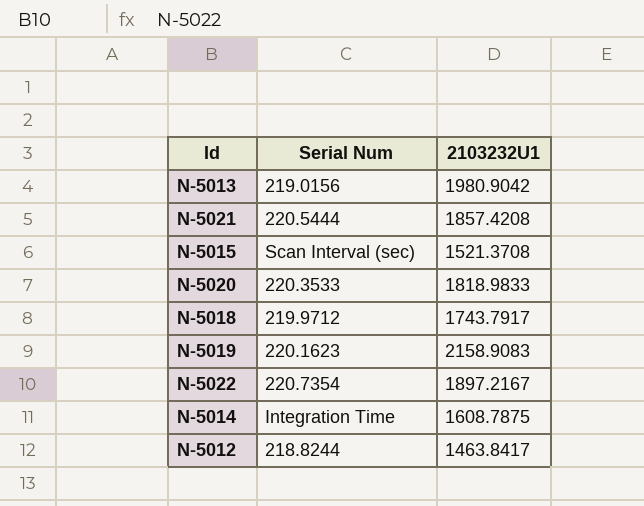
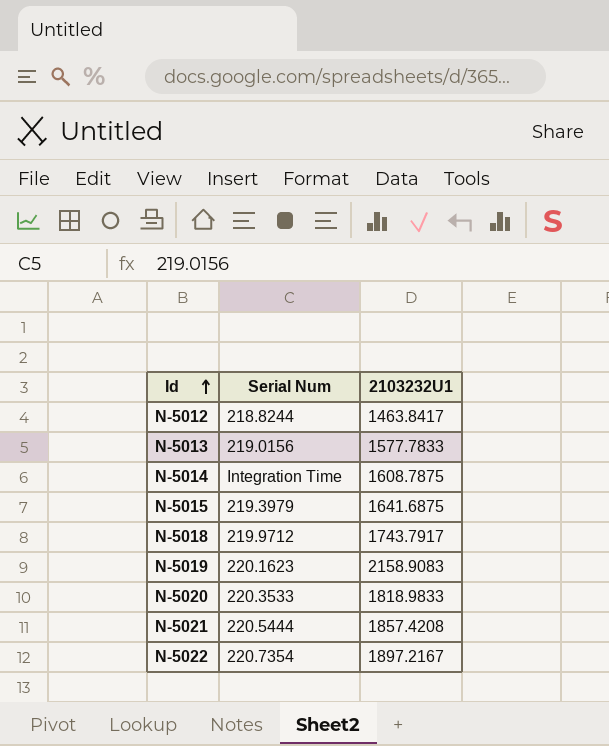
row order: none -> Id ascending
N-5013 | 2103232U1: 1980.9042 -> 1577.7833
N-5015 | Serial Num: Scan Interval (sec) -> 219.3979
N-5015 | 2103232U1: 1521.3708 -> 1641.6875

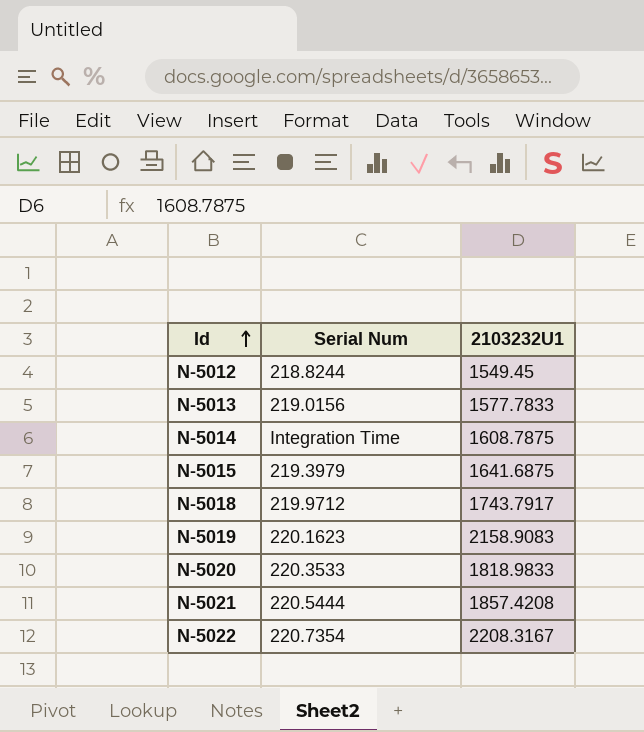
N-5012 | 2103232U1: 1463.8417 -> 1549.45
N-5022 | 2103232U1: 1897.2167 -> 2208.3167

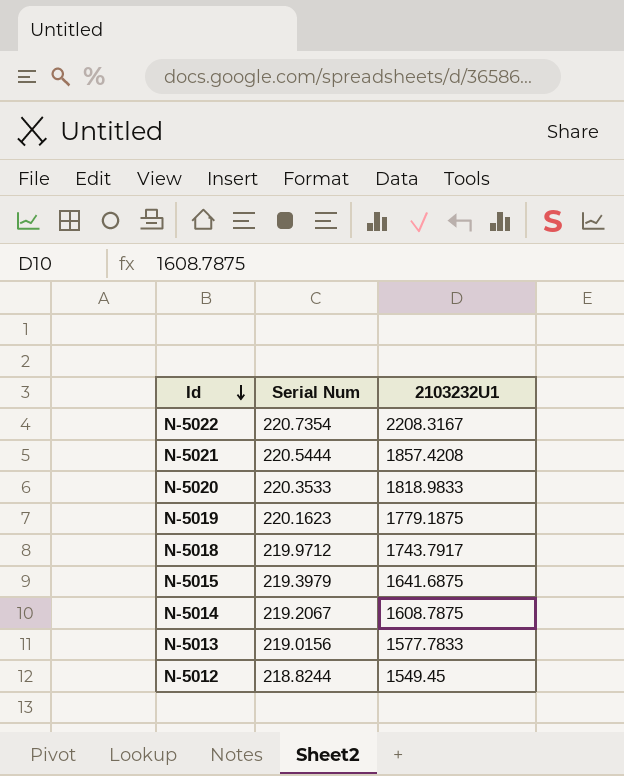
row order: Id ascending -> Id descending
N-5019 | 2103232U1: 2158.9083 -> 1779.1875
N-5014 | Serial Num: Integration Time -> 219.2067

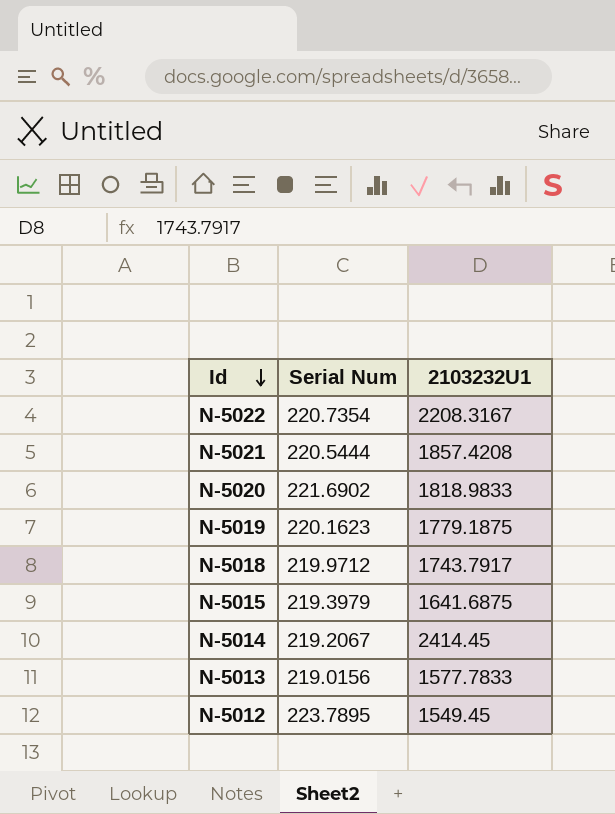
N-5020 | Serial Num: 220.3533 -> 221.6902
N-5014 | 2103232U1: 1608.7875 -> 2414.45
N-5012 | Serial Num: 218.8244 -> 223.7895

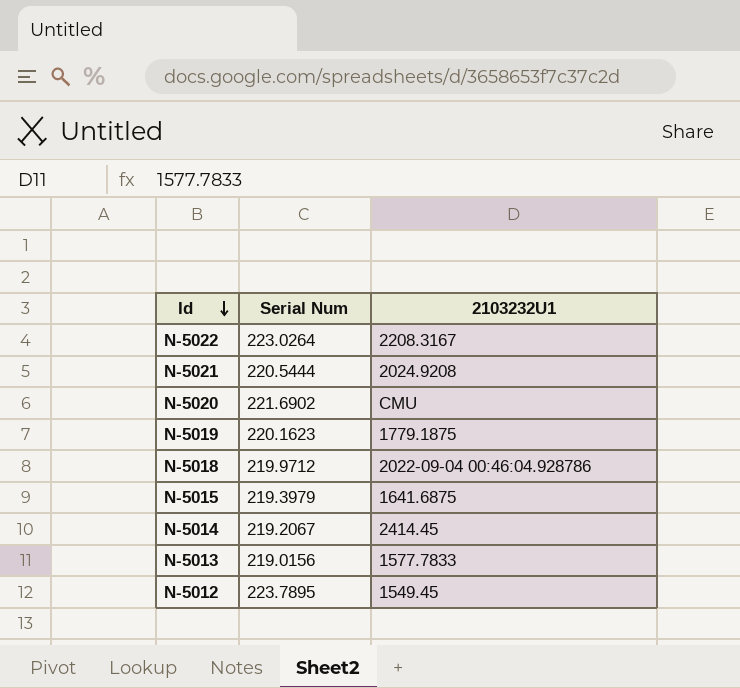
N-5022 | Serial Num: 220.7354 -> 223.0264
N-5021 | 2103232U1: 1857.4208 -> 2024.9208
N-5020 | 2103232U1: 1818.9833 -> CMU
N-5018 | 2103232U1: 1743.7917 -> 2022-09-04 00:46:04.928786

